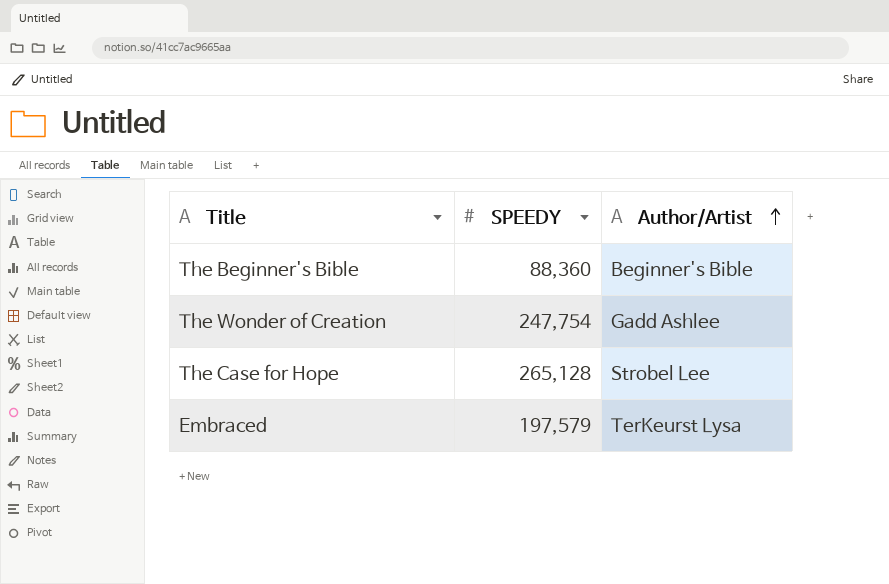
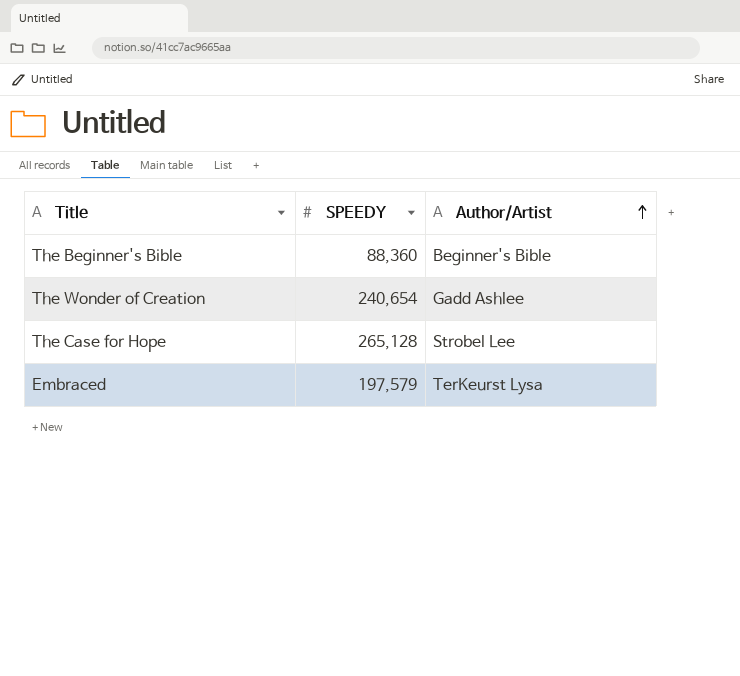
The Wonder of Creation | SPEEDY: 247,754 -> 240,654

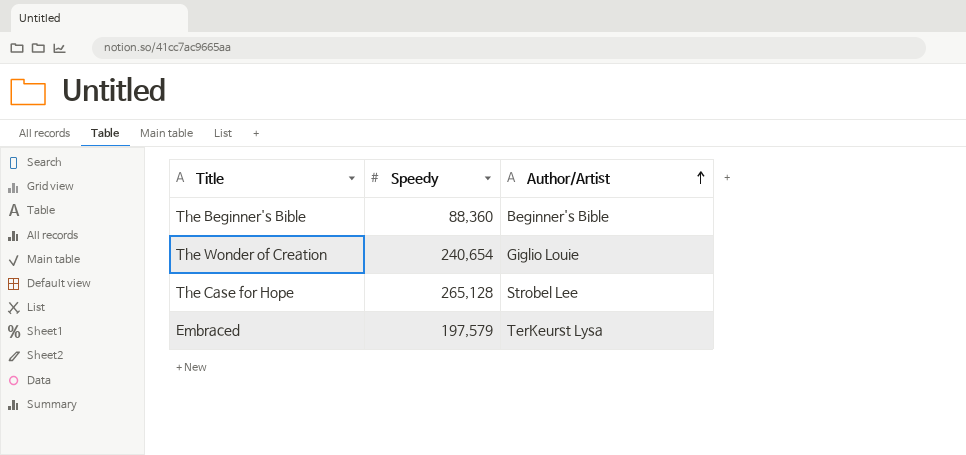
column name: SPEEDY -> Speedy
The Wonder of Creation | Author/Artist: Gadd Ashlee -> Giglio Louie

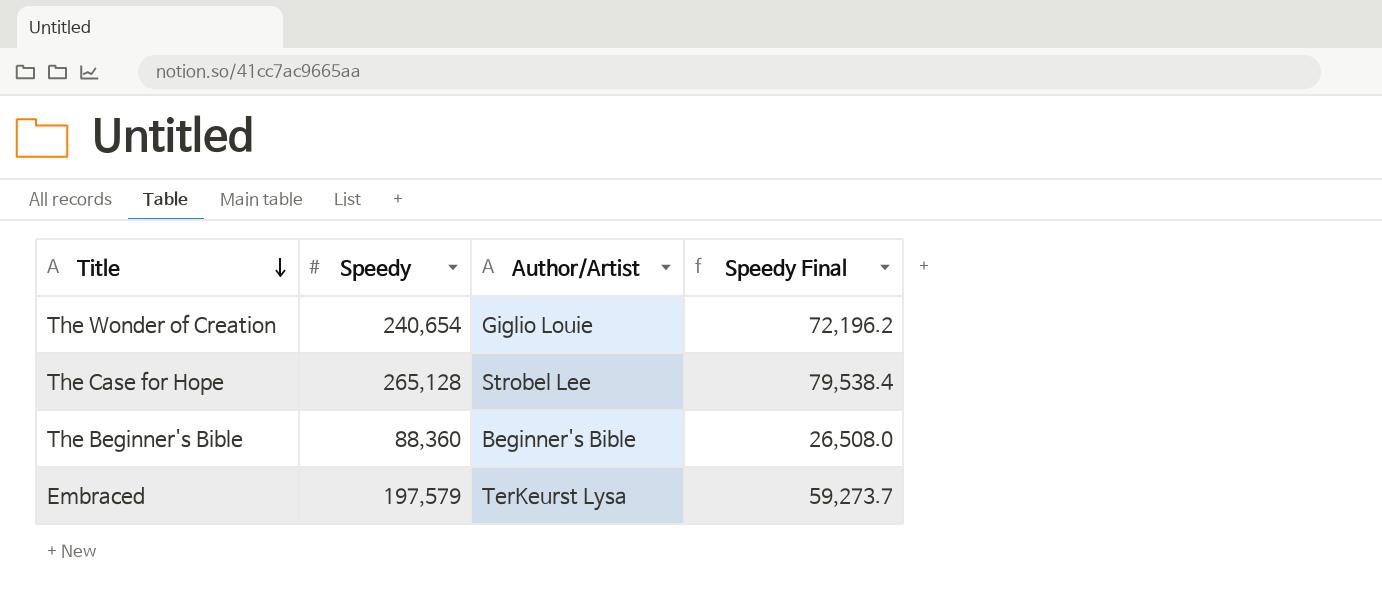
row order: Author/Artist ascending -> Title descending
column Speedy Final | formula: none -> [Speedy] * 0.3

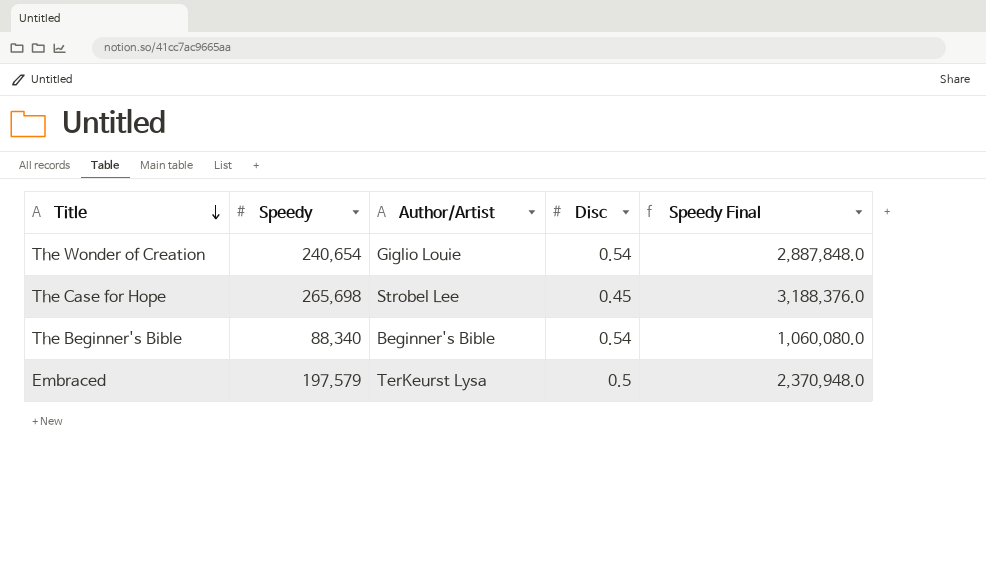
column Disc | position: none -> 4
column Speedy Final | formula: [Speedy] * 0.3 -> [Speedy] * 12
The Case for Hope | Speedy: 265,128 -> 265,698
The Beginner's Bible | Speedy: 88,360 -> 88,340

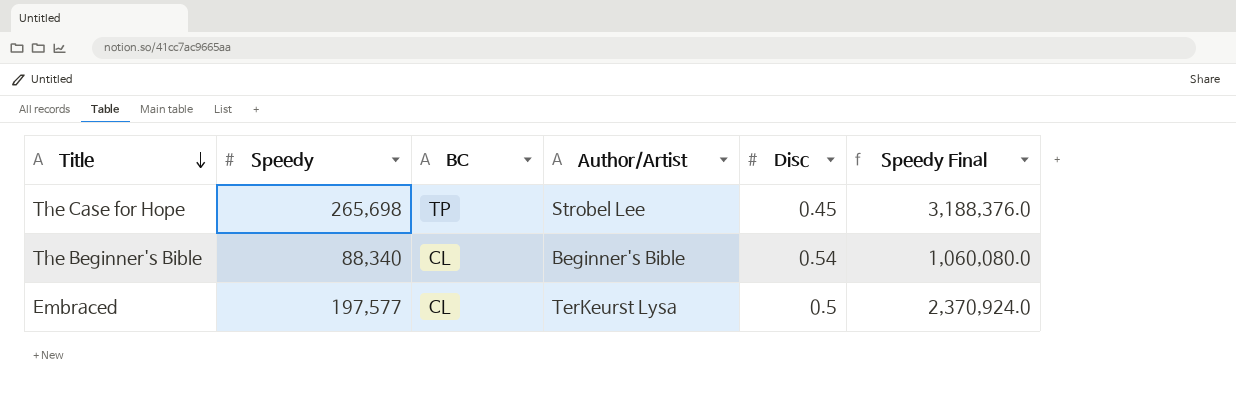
column BC | position: none -> 3
row The Wonder of Creation: 240,654 | Giglio Louie | 0.54 | 2,887,848.0 -> none
Embraced | Speedy: 197,579 -> 197,577
Embraced | Speedy Final: 2,370,948.0 -> 2,370,924.0

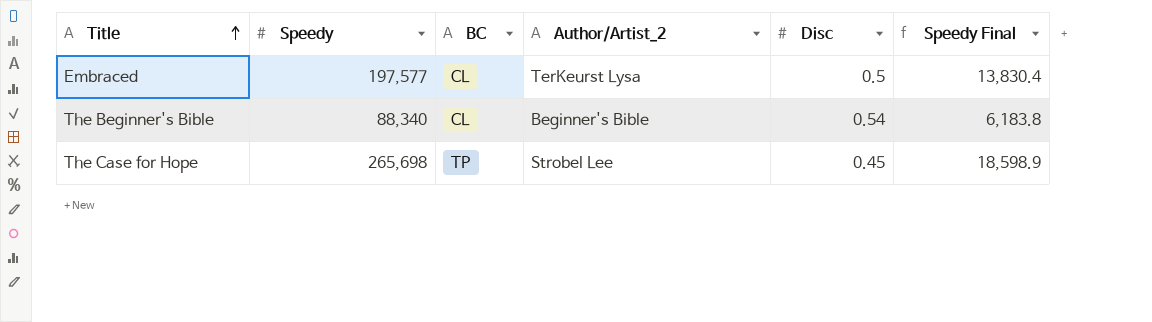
row order: Title descending -> Title ascending
column name: Author/Artist -> Author/Artist_2
column Speedy Final | formula: [Speedy] * 12 -> [Speedy] * 0.07

